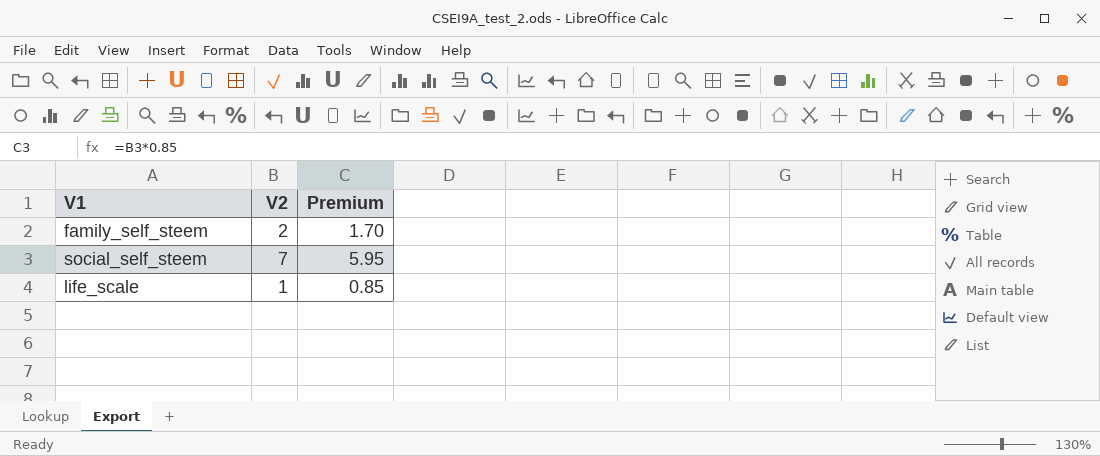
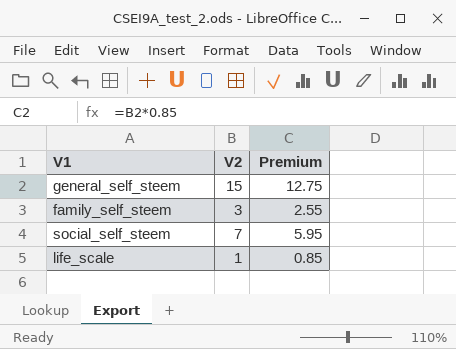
row general_self_steem: none -> 15 | 12.75
family_self_steem | V2: 2 -> 3
family_self_steem | Premium: 1.70 -> 2.55

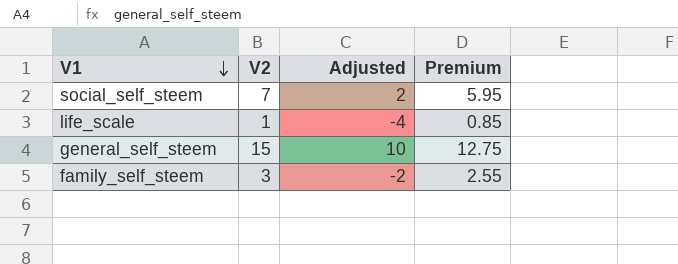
row order: none -> V1 descending
column Adjusted | formula: none -> [V2] - 5

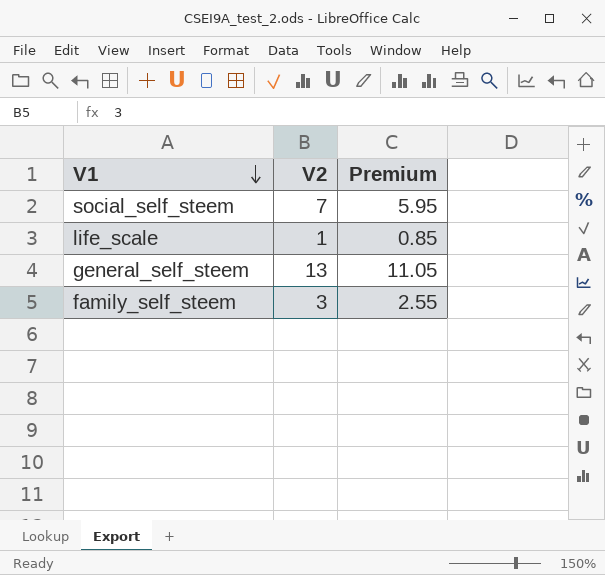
column Adjusted | formula: [V2] - 5 -> none
general_self_steem | V2: 15 -> 13
general_self_steem | Premium: 12.75 -> 11.05

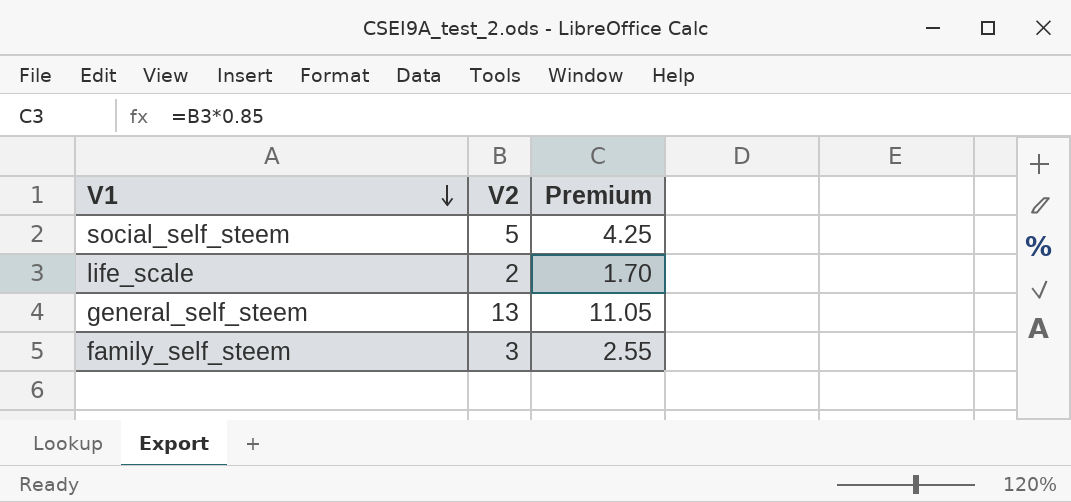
social_self_steem | V2: 7 -> 5
social_self_steem | Premium: 5.95 -> 4.25
life_scale | V2: 1 -> 2
life_scale | Premium: 0.85 -> 1.70

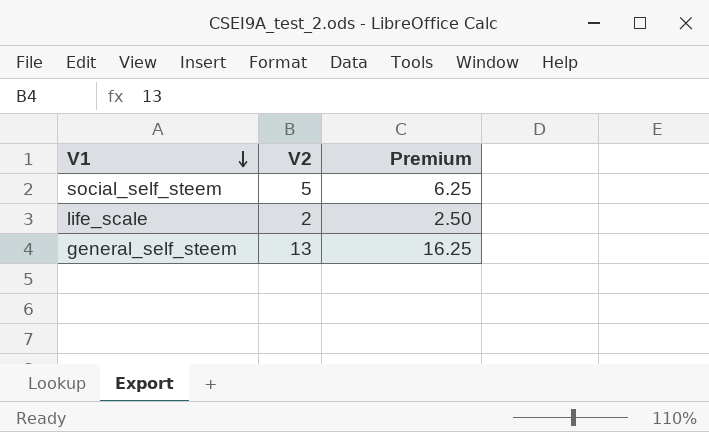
column Premium | formula: [V2] * 0.85 -> [V2] * 1.25
row family_self_steem: 3 | 2.55 -> none

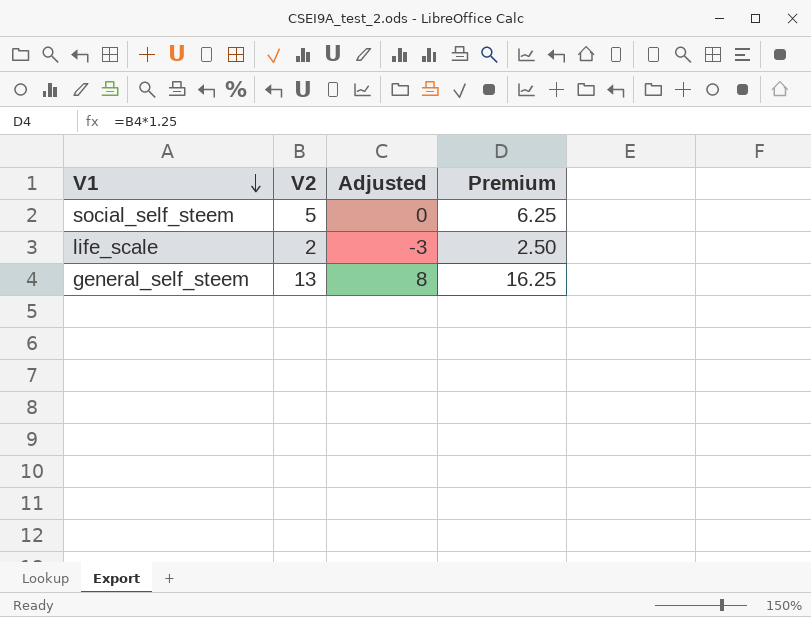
column Adjusted | formula: none -> [V2] - 5

